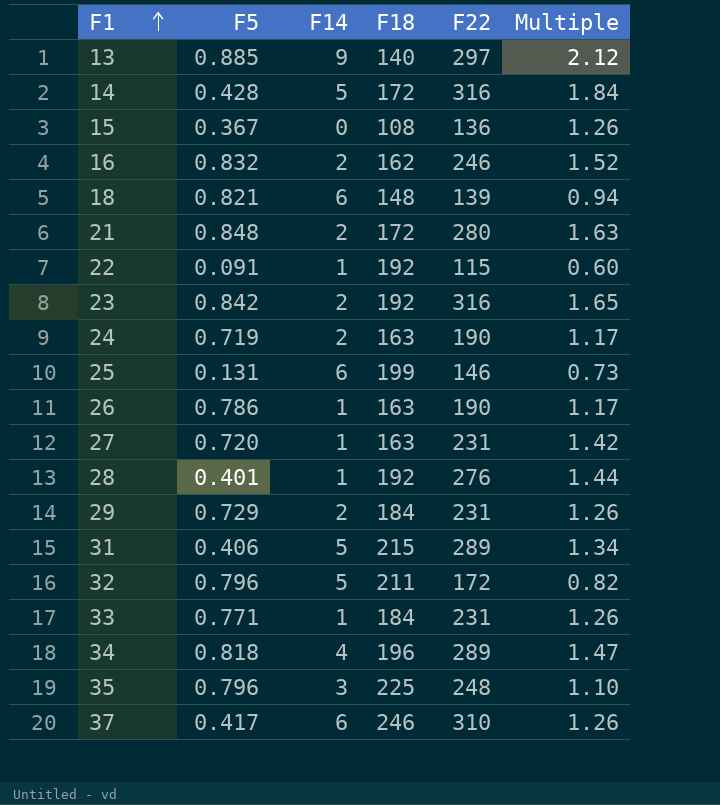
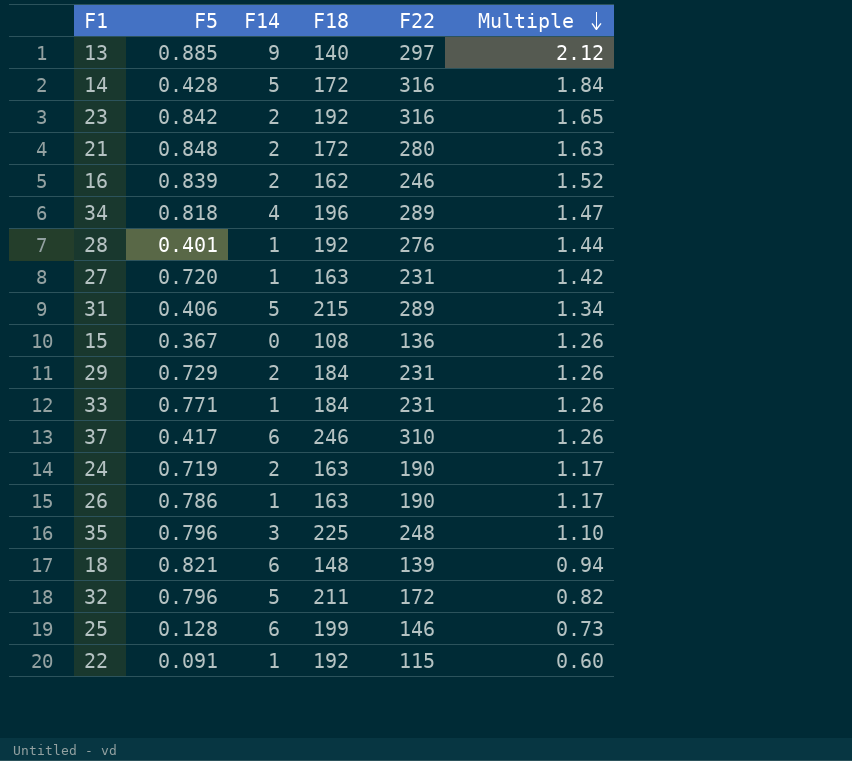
row order: F1 ascending -> Multiple descending
16 | F5: 0.832 -> 0.839
25 | F5: 0.131 -> 0.128

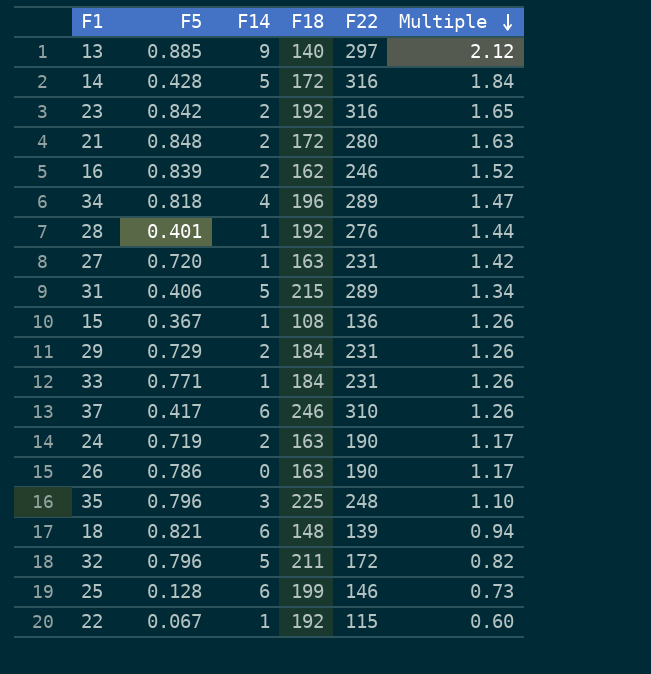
15 | F14: 0 -> 1
26 | F14: 1 -> 0
22 | F5: 0.091 -> 0.067

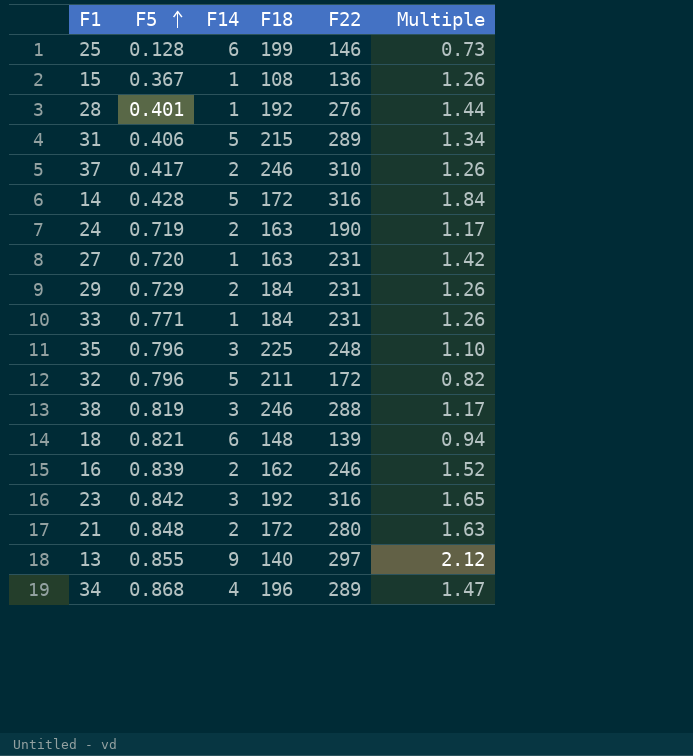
row order: Multiple descending -> F5 ascending
row 26: 0.786 | 0 | 163 | 190 | 1.17 -> none
row 22: 0.067 | 1 | 192 | 115 | 0.60 -> none
37 | F14: 6 -> 2
row 38: none -> 0.819 | 3 | 246 | 288 | 1.17
23 | F14: 2 -> 3
13 | F5: 0.885 -> 0.855
34 | F5: 0.818 -> 0.868

